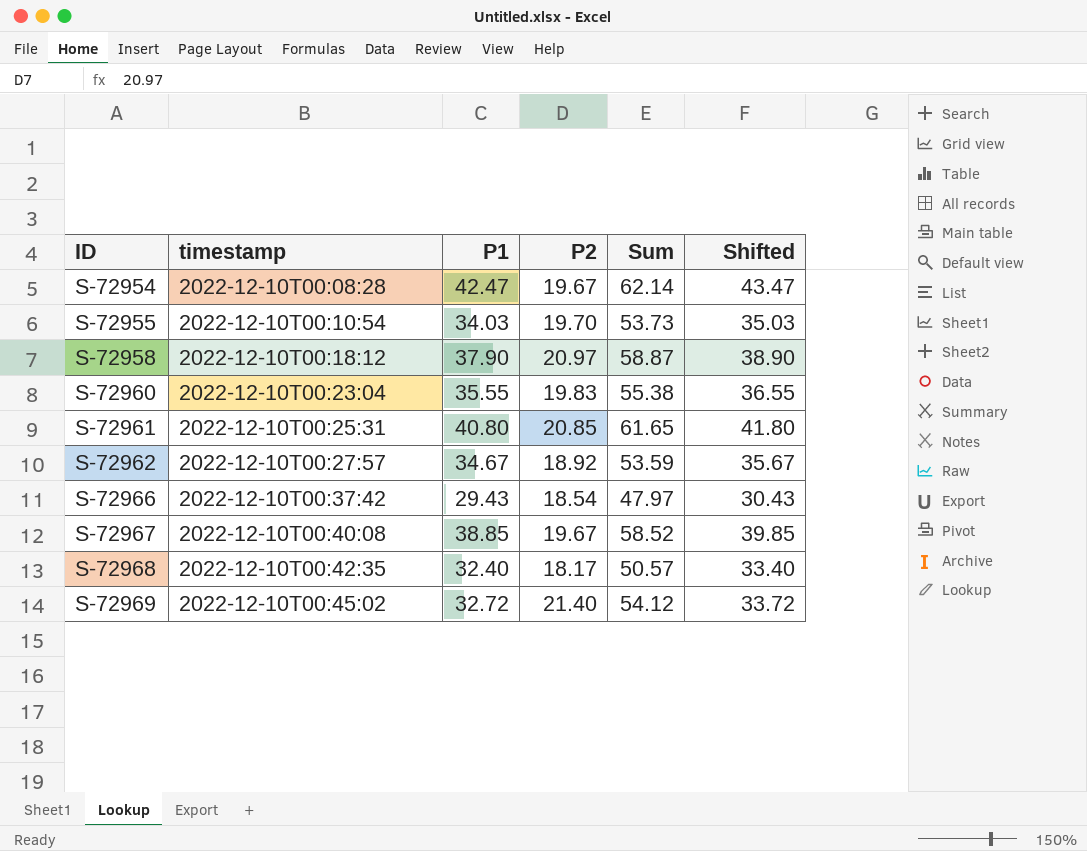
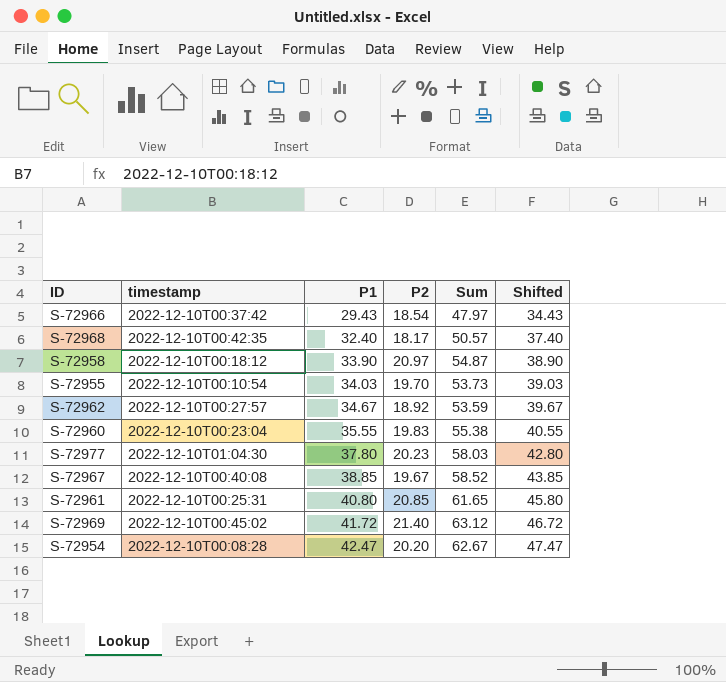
row order: ID ascending -> P1 ascending
column Shifted | formula: [P1] + 1 -> [P1] + 5
S-72958 | P1: 37.90 -> 33.90
S-72958 | Sum: 58.87 -> 54.87
row S-72977: none -> 2022-12-10T01:04:30 | 37.80 | 20.23 | 58.03 | 42.80
S-72969 | P1: 32.72 -> 41.72
S-72969 | Sum: 54.12 -> 63.12
S-72954 | P2: 19.67 -> 20.20
S-72954 | Sum: 62.14 -> 62.67

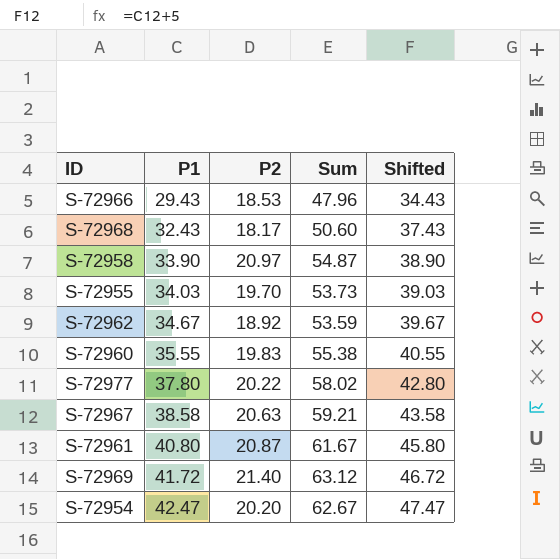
column timestamp | position: 2 -> none
S-72966 | P2: 18.54 -> 18.53
S-72966 | Sum: 47.97 -> 47.96
S-72968 | P1: 32.40 -> 32.43
S-72968 | Sum: 50.57 -> 50.60
S-72968 | Shifted: 37.40 -> 37.43
S-72977 | P2: 20.23 -> 20.22
S-72977 | Sum: 58.03 -> 58.02
S-72967 | P1: 38.85 -> 38.58
S-72967 | P2: 19.67 -> 20.63
S-72967 | Sum: 58.52 -> 59.21
S-72967 | Shifted: 43.85 -> 43.58
S-72961 | P2: 20.85 -> 20.87
S-72961 | Sum: 61.65 -> 61.67

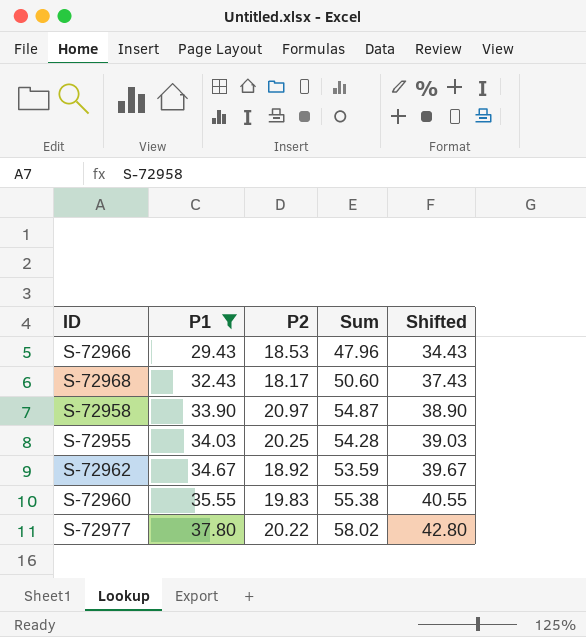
filter: none -> P1 <= 37.80
S-72955 | P2: 19.70 -> 20.25
S-72955 | Sum: 53.73 -> 54.28

